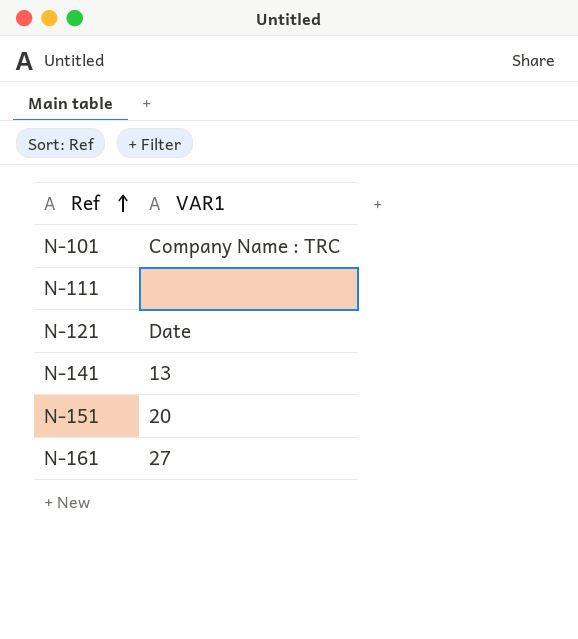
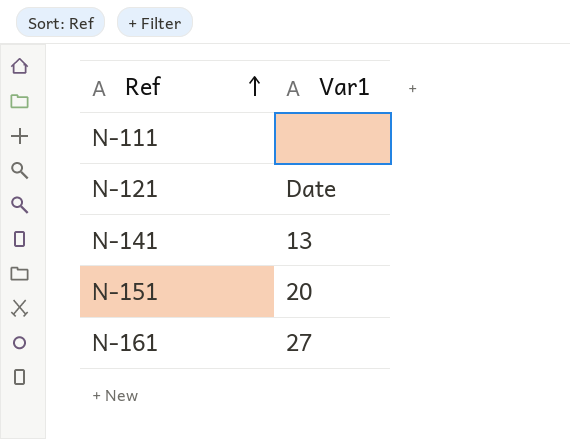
column name: VAR1 -> Var1
row N-101: Company Name : TRC -> none

